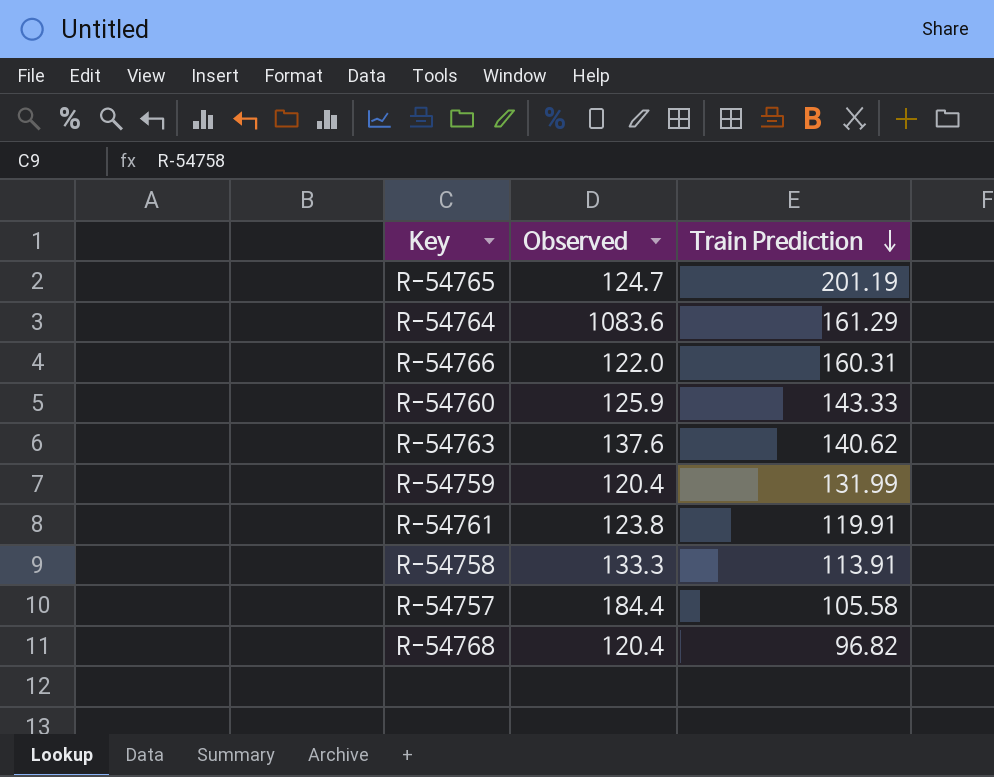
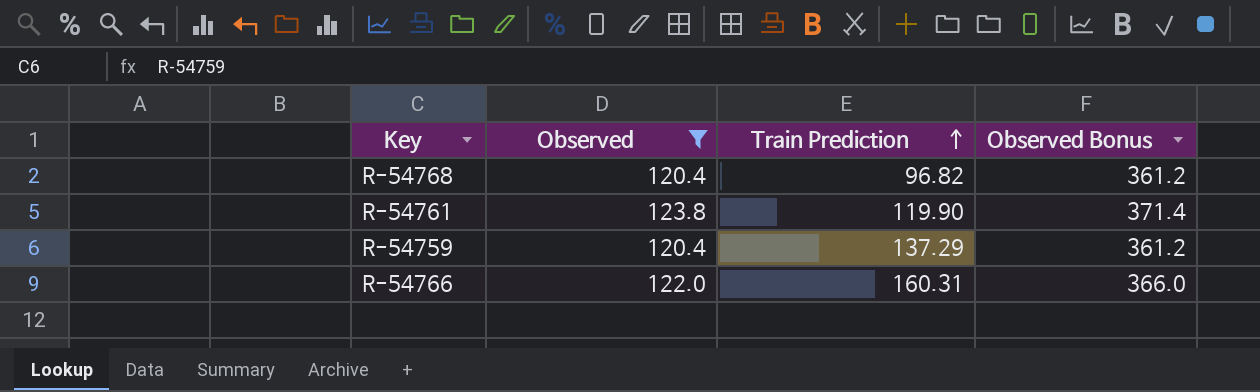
filter: none -> Observed <= 123.8
row order: Train Prediction descending -> Train Prediction ascending
column Observed Bonus | formula: none -> [Observed] * 3
R-54761 | Train Prediction: 119.91 -> 119.90
R-54759 | Train Prediction: 131.99 -> 137.29

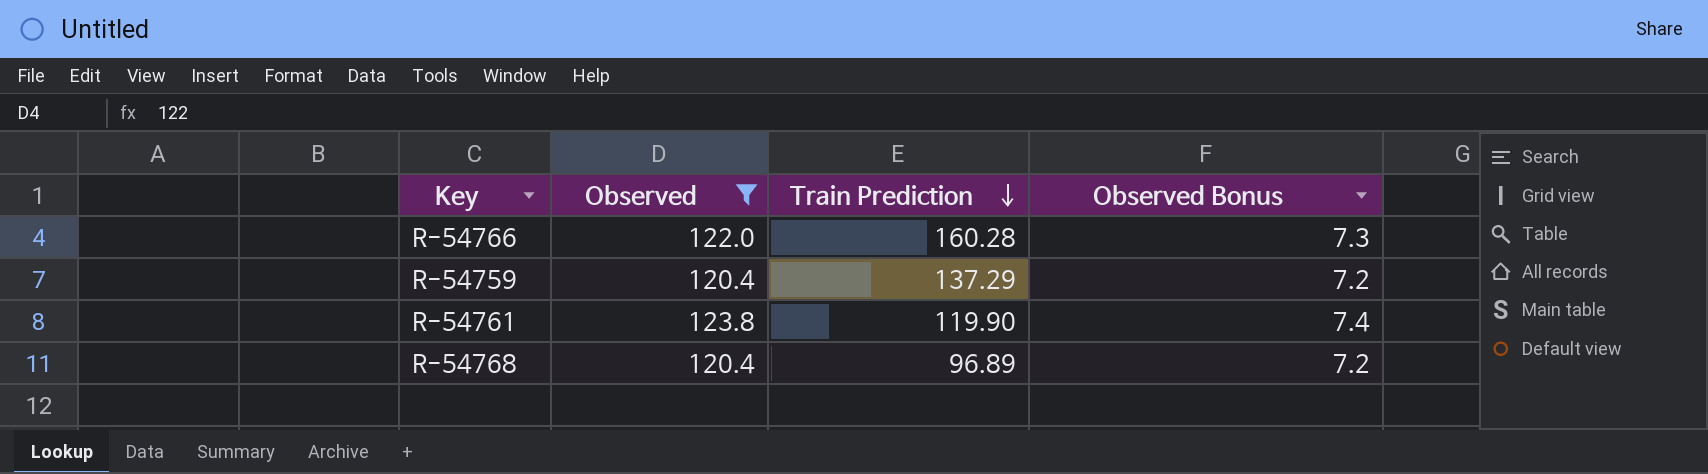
row order: Train Prediction ascending -> Train Prediction descending
column Observed Bonus | formula: [Observed] * 3 -> [Observed] * 0.06
R-54766 | Train Prediction: 160.31 -> 160.28
R-54768 | Train Prediction: 96.82 -> 96.89

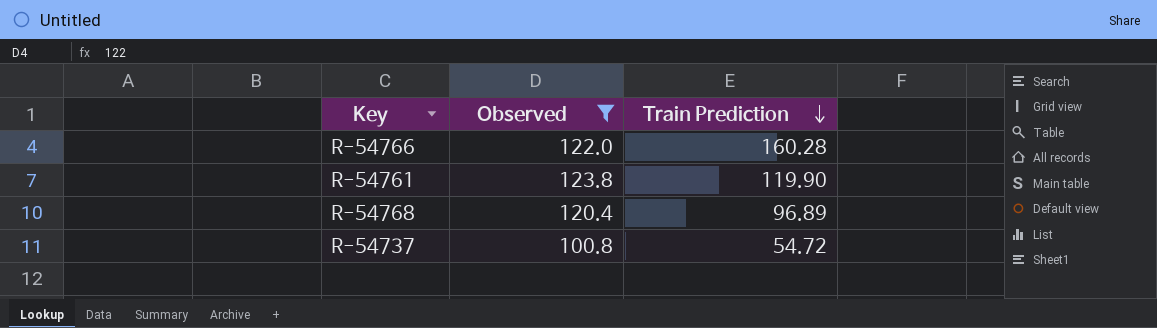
column Observed Bonus | formula: [Observed] * 0.06 -> none
row R-54759: 120.4 | 137.29 | 7.2 -> none
row R-54737: none -> 100.8 | 54.72

